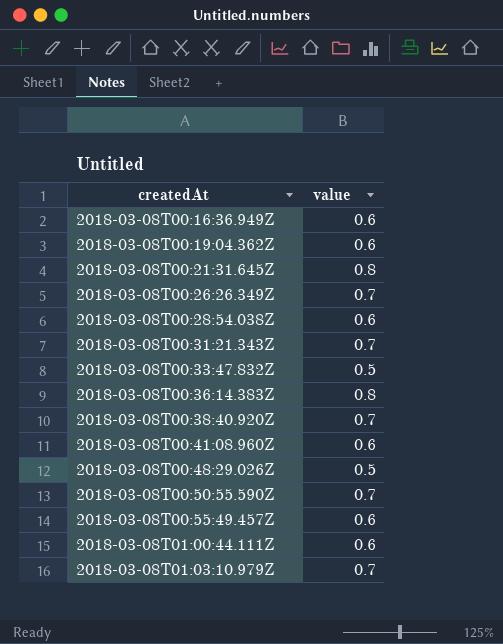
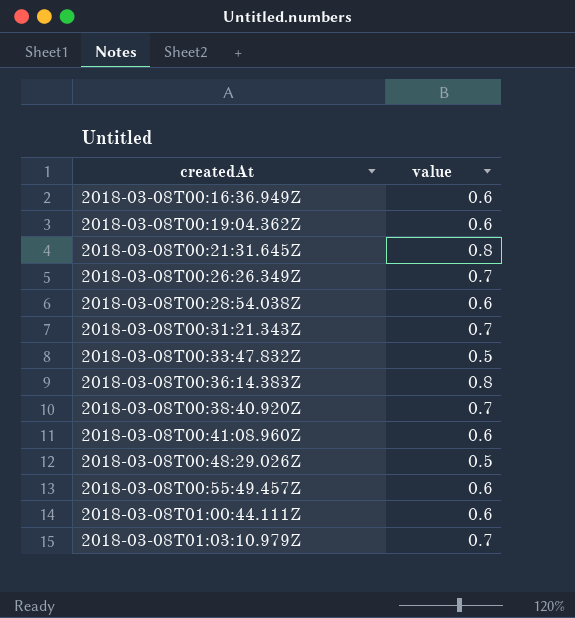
row 2018-03-08T00:50:55.590Z: 0.7 -> none

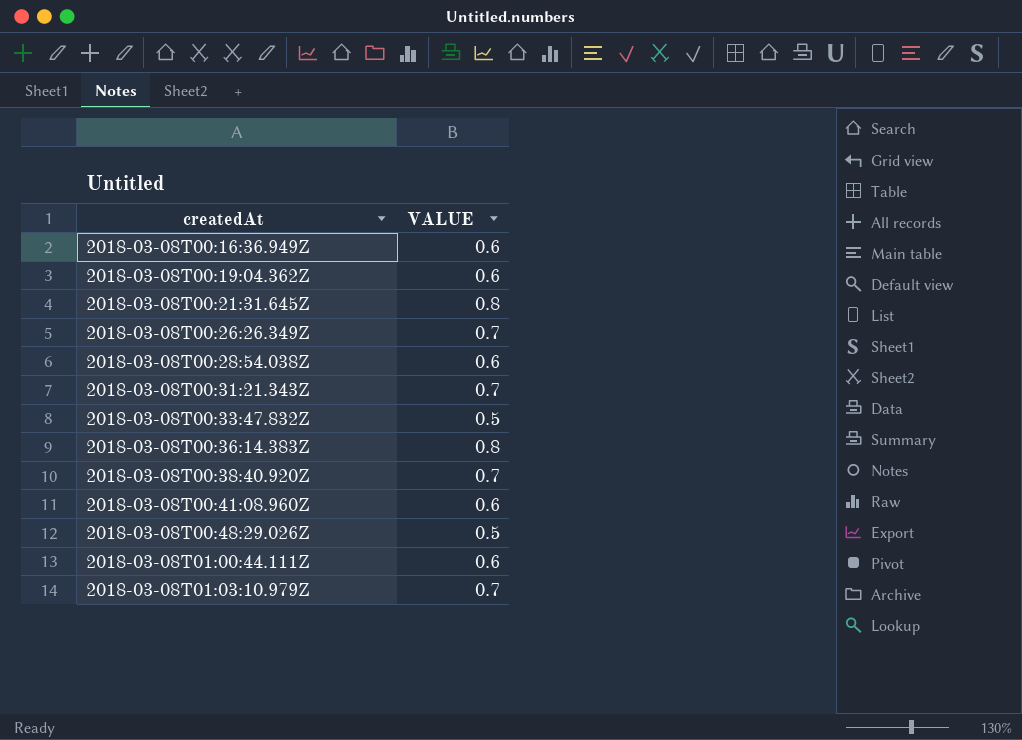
column name: value -> VALUE
row 2018-03-08T00:55:49.457Z: 0.6 -> none

